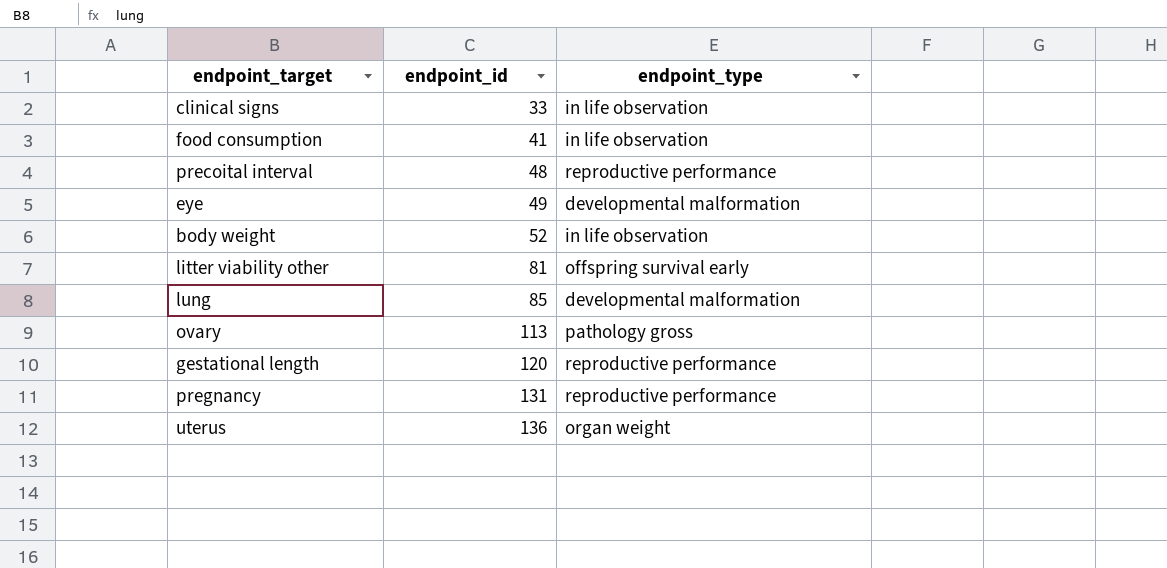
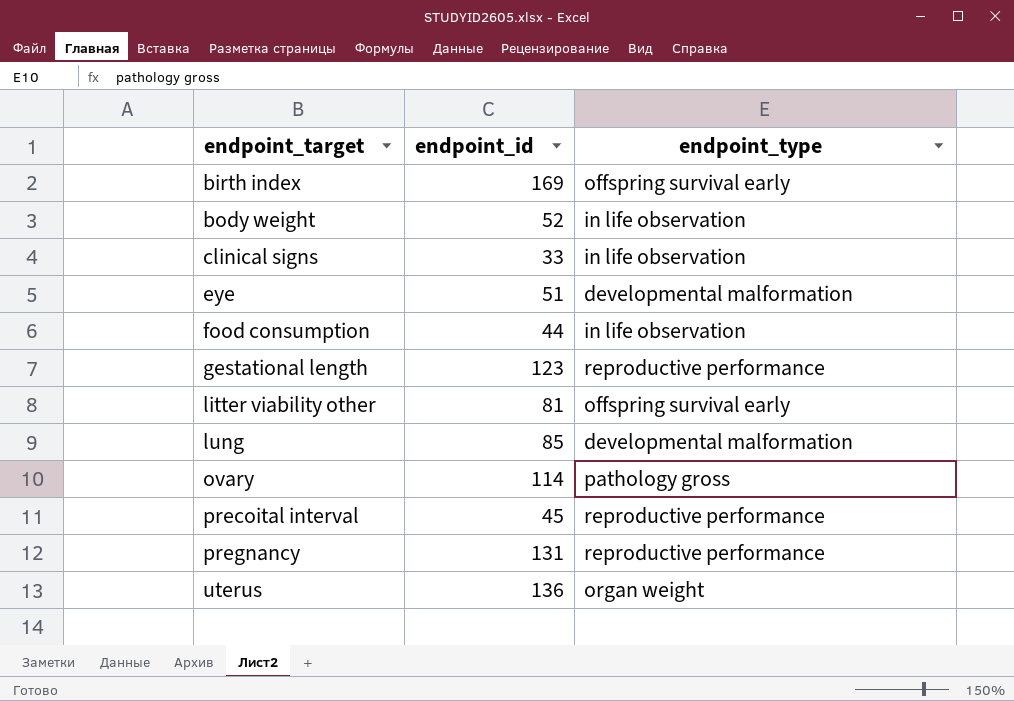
row order: endpoint_id ascending -> endpoint_target ascending
row birth index: none -> 169 | offspring survival early
eye | endpoint_id: 49 -> 51
food consumption | endpoint_id: 41 -> 44
gestational length | endpoint_id: 120 -> 123
ovary | endpoint_id: 113 -> 114
precoital interval | endpoint_id: 48 -> 45

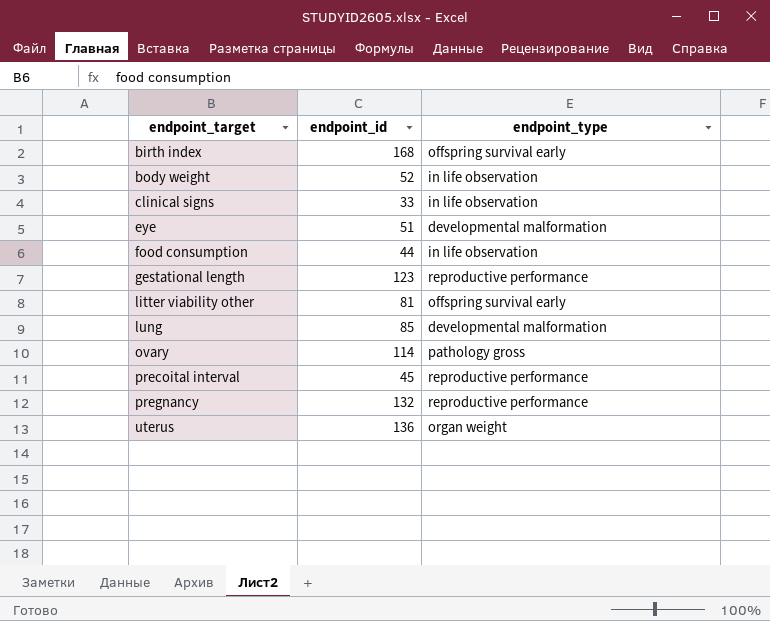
birth index | endpoint_id: 169 -> 168
pregnancy | endpoint_id: 131 -> 132

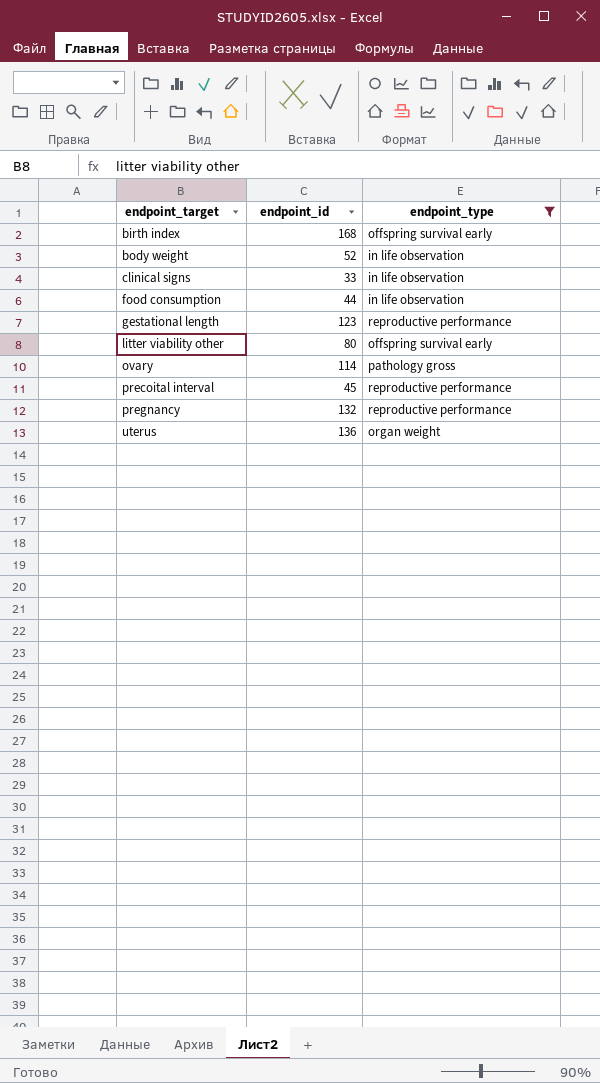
filter: none -> endpoint_type != developmental malformation
litter viability other | endpoint_id: 81 -> 80

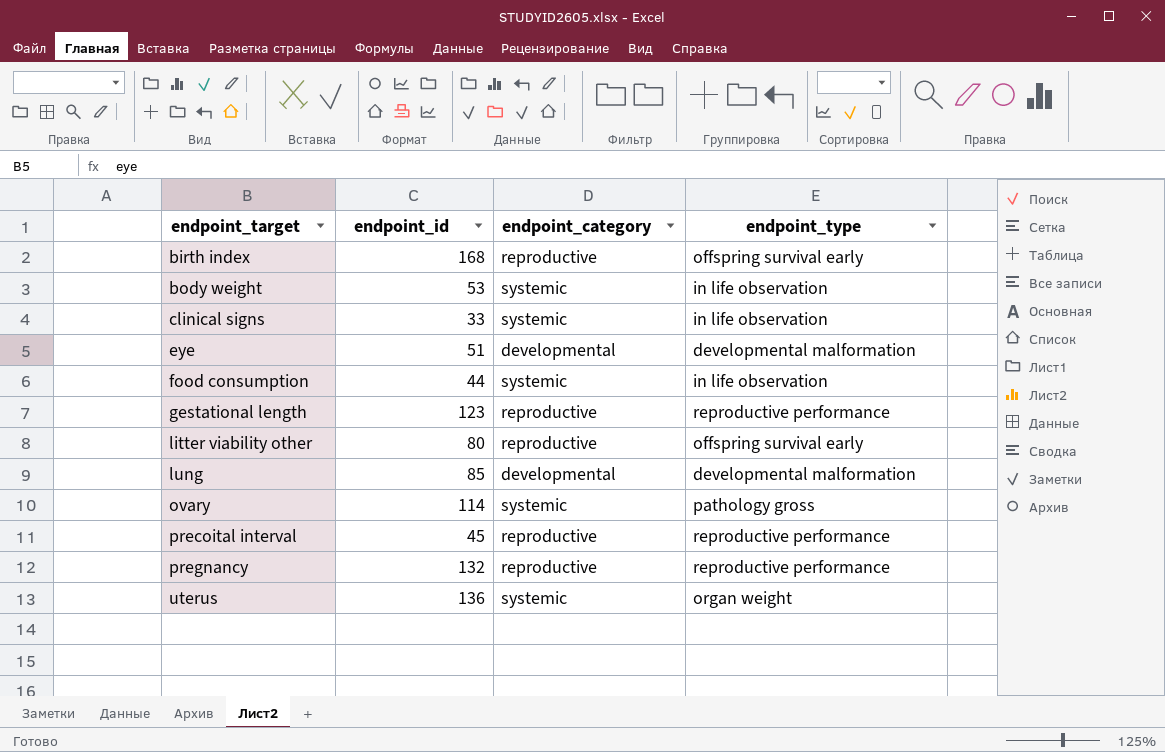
filter: endpoint_type != developmental malformation -> none
column endpoint_category | position: none -> 3
body weight | endpoint_id: 52 -> 53

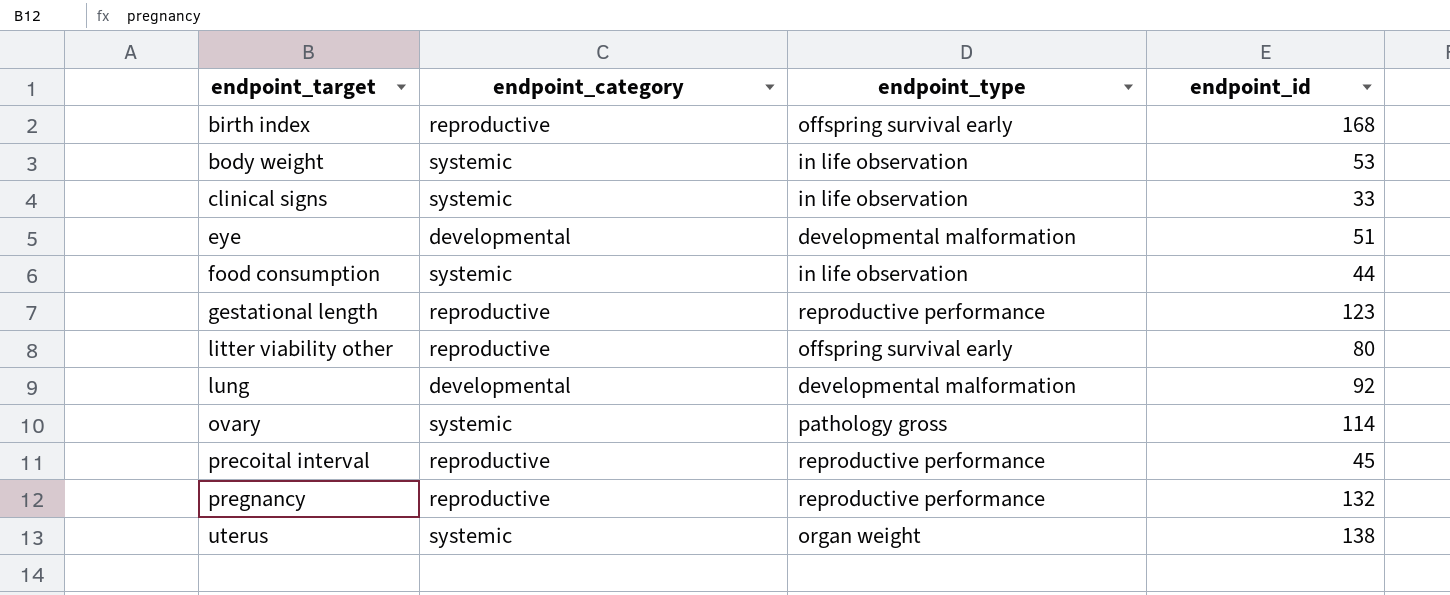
column endpoint_id | position: 2 -> 4
lung | endpoint_id: 85 -> 92
uterus | endpoint_id: 136 -> 138

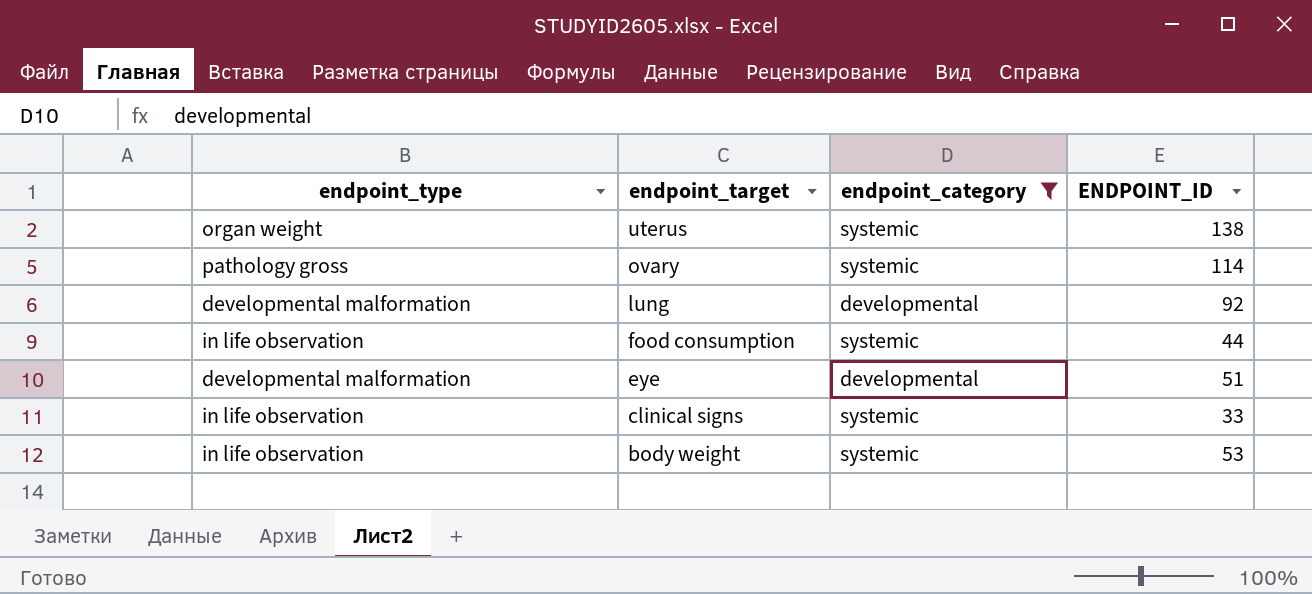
filter: none -> endpoint_category != reproductive
row order: endpoint_target ascending -> endpoint_target descending
column endpoint_type | position: 3 -> 1
column name: endpoint_id -> ENDPOINT_ID

